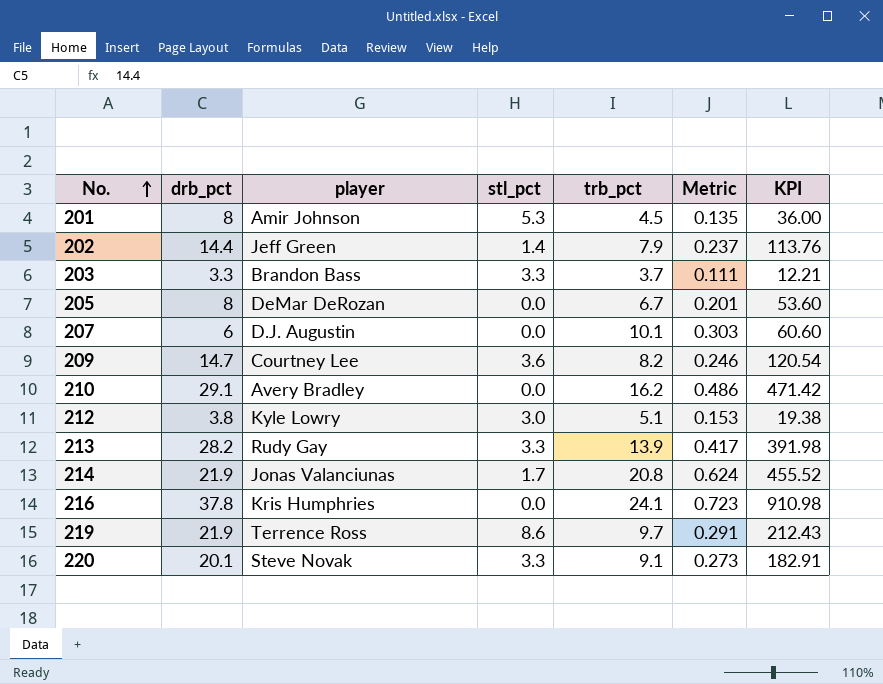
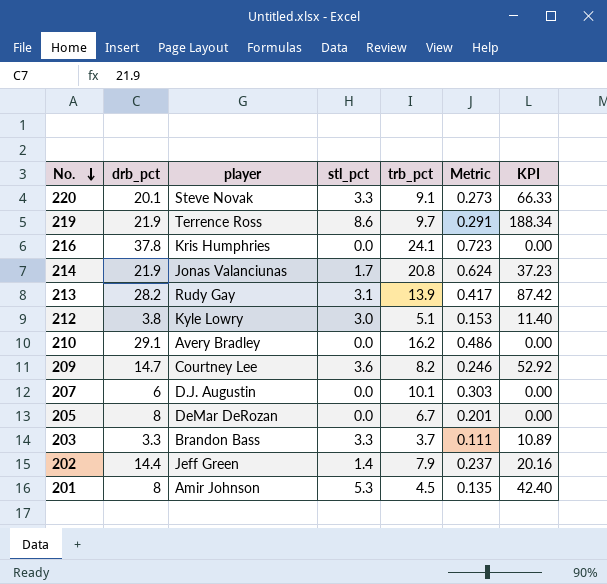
row order: No. ascending -> No. descending
column KPI | formula: [drb_pct] * [trb_pct] -> [drb_pct] * [stl_pct]
213 | stl_pct: 3.3 -> 3.1

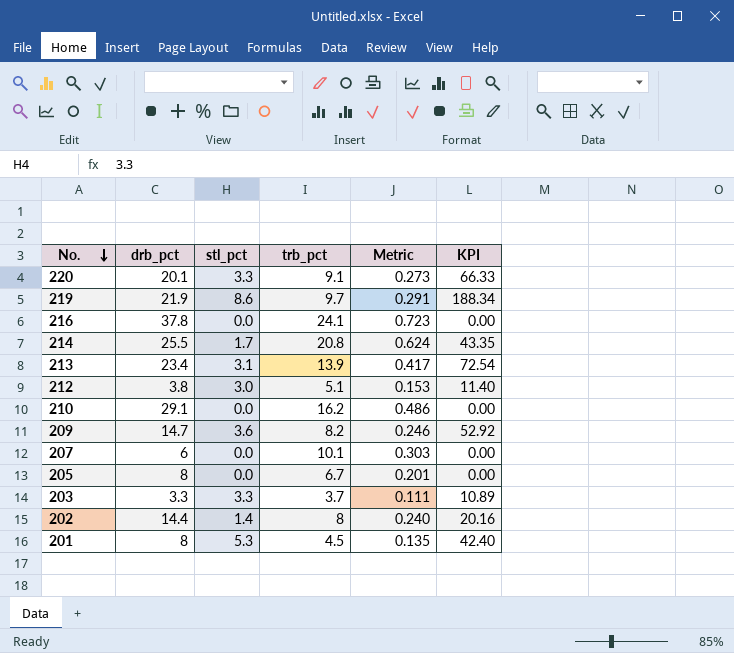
column player | position: 3 -> none
214 | drb_pct: 21.9 -> 25.5
214 | KPI: 37.23 -> 43.35
213 | drb_pct: 28.2 -> 23.4
213 | KPI: 87.42 -> 72.54
202 | trb_pct: 7.9 -> 8
202 | Metric: 0.237 -> 0.240

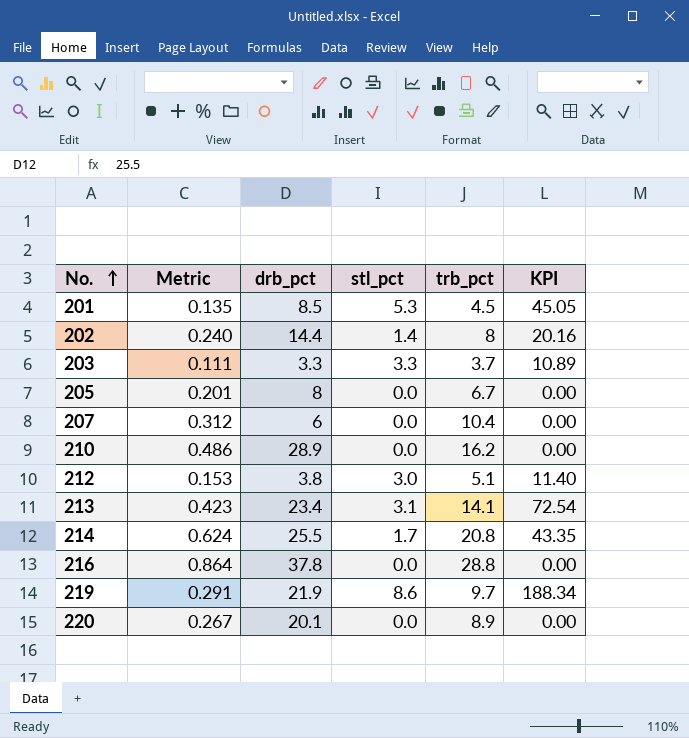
row order: No. descending -> No. ascending
column Metric | position: 5 -> 2
row 209: 14.7 | 3.6 | 8.2 | 0.246 | 52.92 -> none
201 | drb_pct: 8 -> 8.5
201 | KPI: 42.40 -> 45.05
207 | Metric: 0.303 -> 0.312
207 | trb_pct: 10.1 -> 10.4
210 | drb_pct: 29.1 -> 28.9
213 | Metric: 0.417 -> 0.423
213 | trb_pct: 13.9 -> 14.1
216 | Metric: 0.723 -> 0.864
216 | trb_pct: 24.1 -> 28.8
220 | Metric: 0.273 -> 0.267
220 | stl_pct: 3.3 -> 0.0
220 | trb_pct: 9.1 -> 8.9
220 | KPI: 66.33 -> 0.00

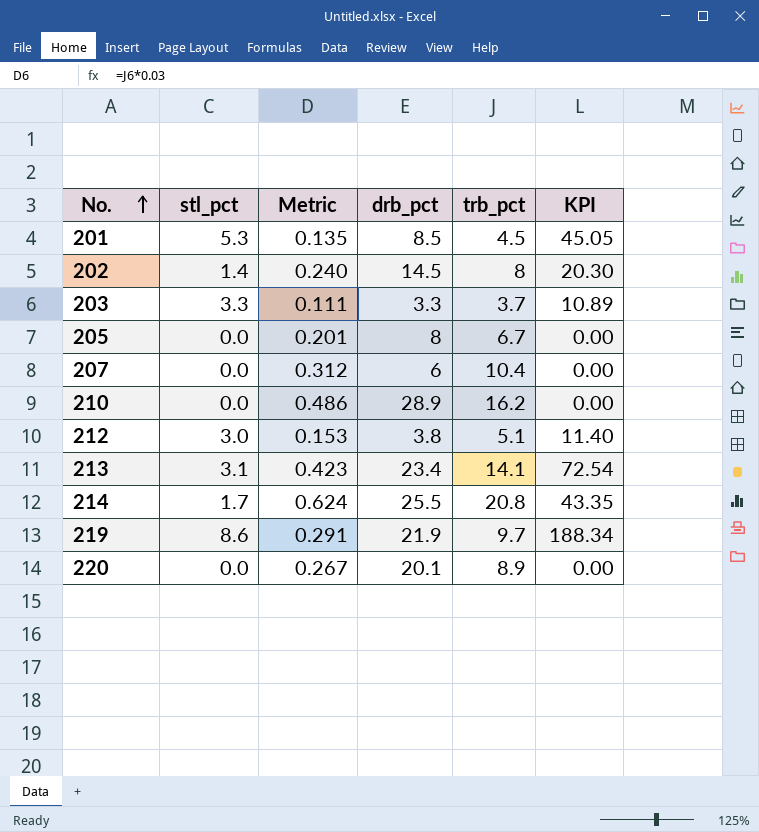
column stl_pct | position: 4 -> 2
row 216: 0.864 | 37.8 | 0.0 | 28.8 | 0.00 -> none
202 | drb_pct: 14.4 -> 14.5
202 | KPI: 20.16 -> 20.30

